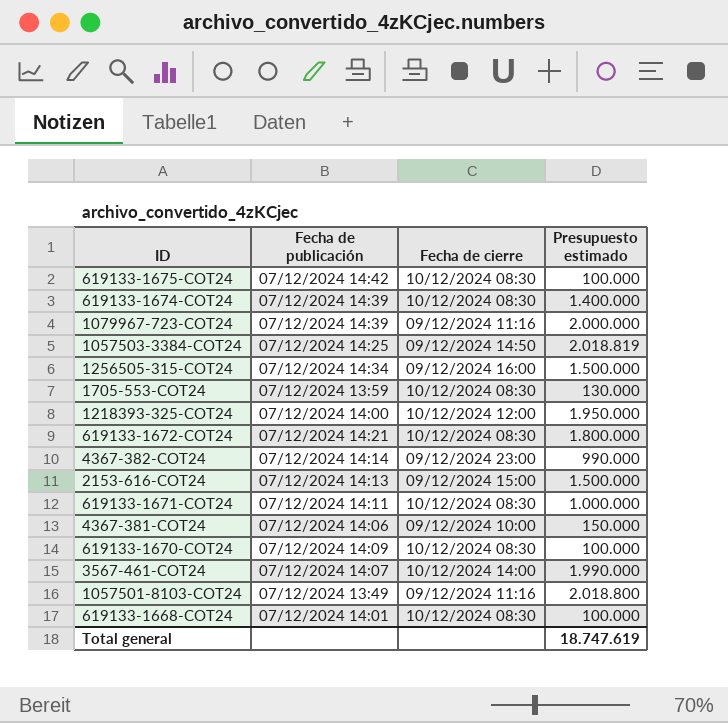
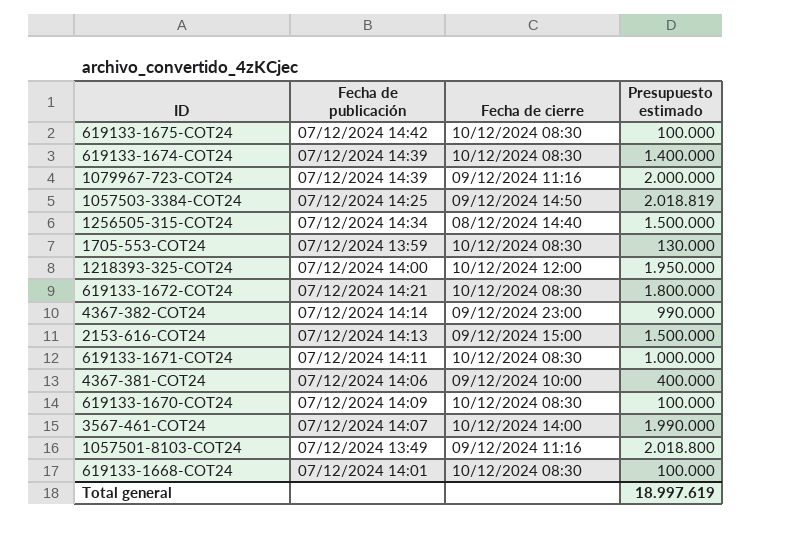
1256505-315-COT24 | Fecha de cierre: 09/12/2024 16:00 -> 08/12/2024 14:40
4367-381-COT24 | Presupuesto estimado: 150.000 -> 400.000
Total general | Presupuesto estimado: 18.747.619 -> 18.997.619

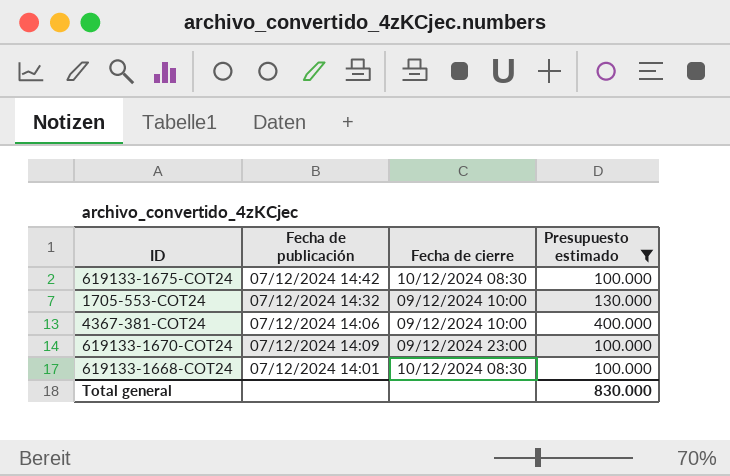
filter: none -> Presupuesto estimado <= 400.000
1705-553-COT24 | Fecha de publicación: 07/12/2024 13:59 -> 07/12/2024 14:32
1705-553-COT24 | Fecha de cierre: 10/12/2024 08:30 -> 09/12/2024 10:00
619133-1670-COT24 | Fecha de cierre: 10/12/2024 08:30 -> 09/12/2024 23:00
Total general | Presupuesto estimado: 18.997.619 -> 830.000

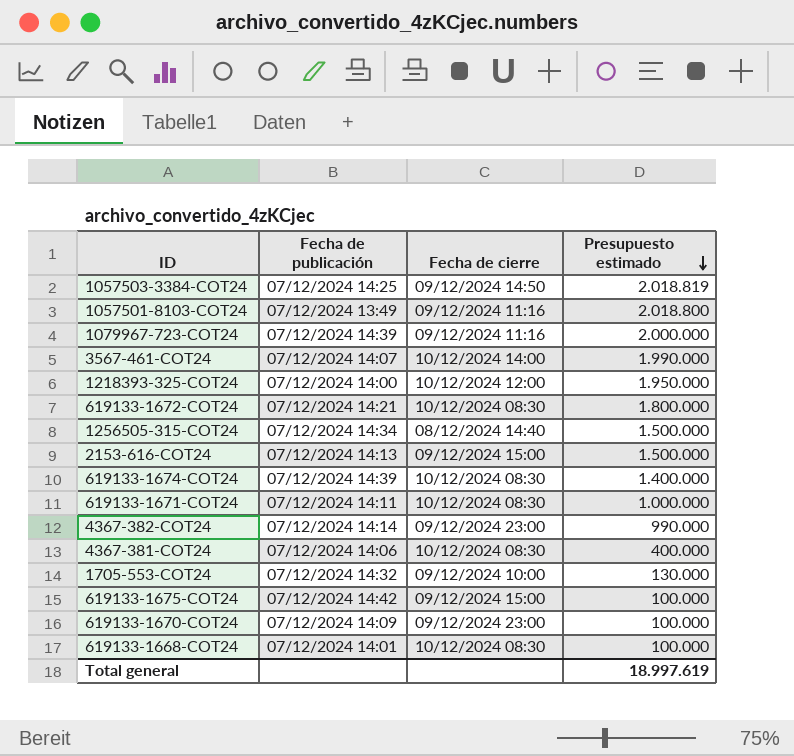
filter: Presupuesto estimado <= 400.000 -> none
row order: none -> Presupuesto estimado descending
4367-381-COT24 | Fecha de cierre: 09/12/2024 10:00 -> 10/12/2024 08:30
619133-1675-COT24 | Fecha de cierre: 10/12/2024 08:30 -> 09/12/2024 15:00
Total general | Presupuesto estimado: 830.000 -> 18.997.619

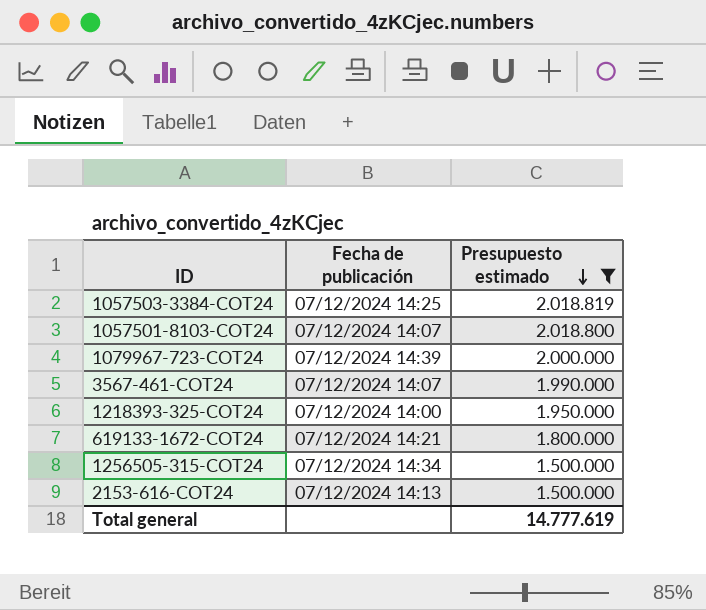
filter: none -> Presupuesto estimado >= 1.500.000
column Fecha de cierre | position: 3 -> none
1057501-8103-COT24 | Fecha de publicación: 07/12/2024 13:49 -> 07/12/2024 14:07
Total general | Presupuesto estimado: 18.997.619 -> 14.777.619

